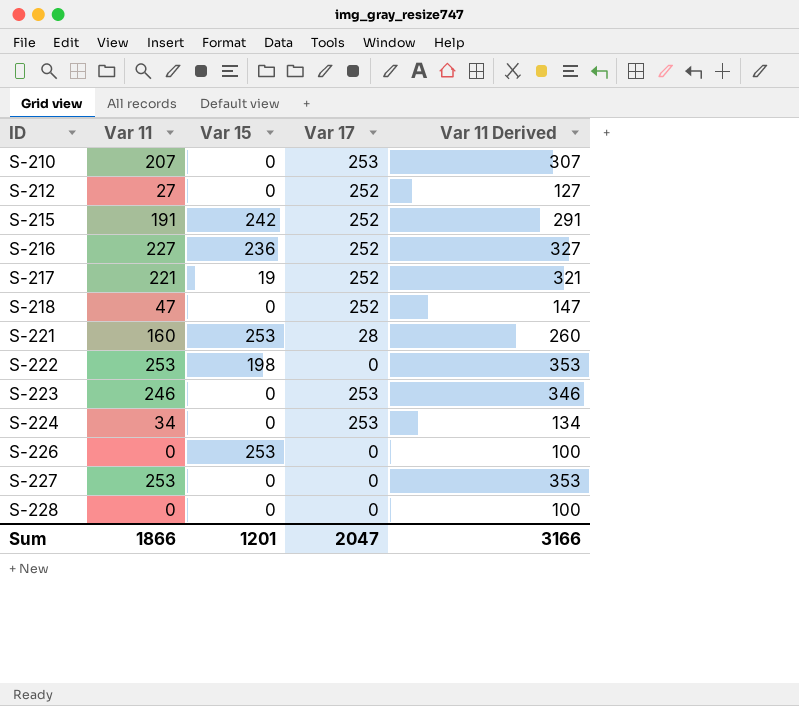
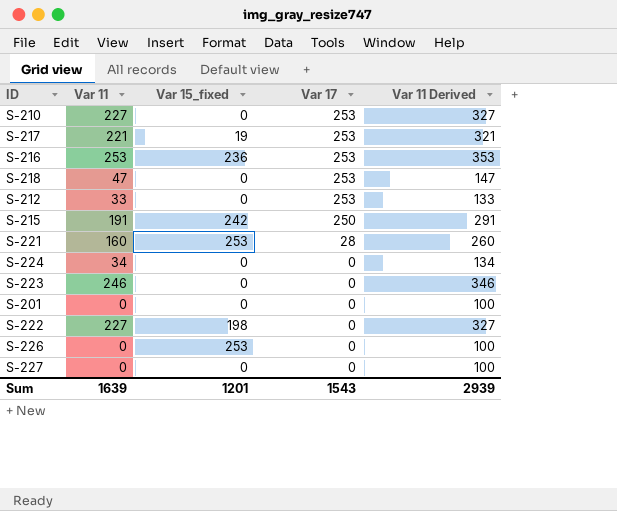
row order: ID ascending -> Var 17 descending
column name: Var 15 -> Var 15_fixed
row S-228: 0 | 0 | 0 | 100 -> none
S-210 | Var 11: 207 -> 227
S-210 | Var 11 Derived: 307 -> 327
S-217 | Var 17: 252 -> 253
S-216 | Var 11: 227 -> 253
S-216 | Var 17: 252 -> 253
S-216 | Var 11 Derived: 327 -> 353
S-218 | Var 17: 252 -> 253
S-212 | Var 11: 27 -> 33
S-212 | Var 17: 252 -> 253
S-212 | Var 11 Derived: 127 -> 133
S-215 | Var 17: 252 -> 250
S-224 | Var 17: 253 -> 0
S-223 | Var 17: 253 -> 0
row S-201: none -> 0 | 0 | 0 | 100
S-222 | Var 11: 253 -> 227
S-222 | Var 11 Derived: 353 -> 327
S-227 | Var 11: 253 -> 0
S-227 | Var 11 Derived: 353 -> 100
Sum | Var 11: 1866 -> 1639
Sum | Var 17: 2047 -> 1543
Sum | Var 11 Derived: 3166 -> 2939

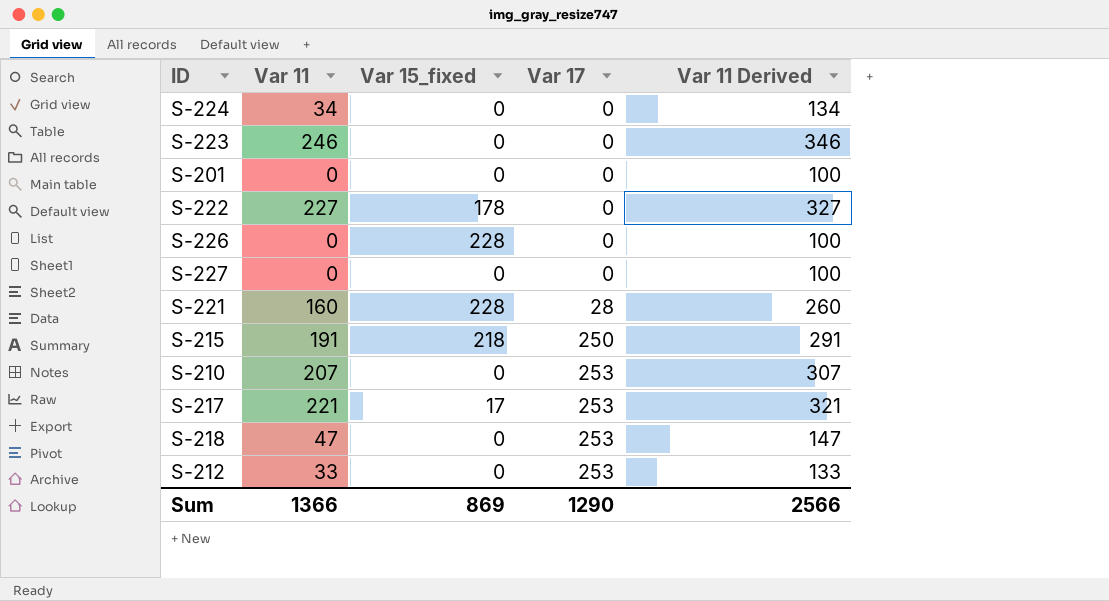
row order: Var 17 descending -> Var 17 ascending
row S-216: 253 | 236 | 253 | 353 -> none
S-222 | Var 15_fixed: 198 -> 178
S-226 | Var 15_fixed: 253 -> 228
S-221 | Var 15_fixed: 253 -> 228
S-215 | Var 15_fixed: 242 -> 218
S-210 | Var 11: 227 -> 207
S-210 | Var 11 Derived: 327 -> 307
S-217 | Var 15_fixed: 19 -> 17
Sum | Var 11: 1639 -> 1366
Sum | Var 15_fixed: 1201 -> 869
Sum | Var 17: 1543 -> 1290
Sum | Var 11 Derived: 2939 -> 2566

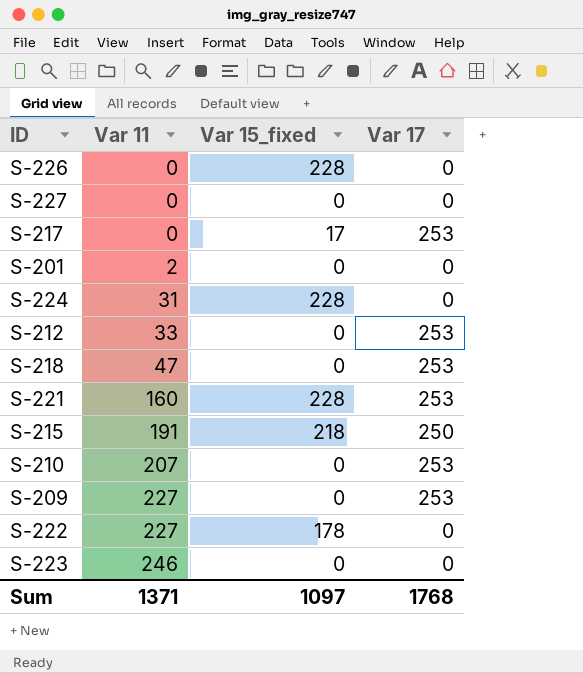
row order: Var 17 ascending -> Var 11 ascending
column Var 11 Derived | formula: [Var 11] + 100 -> none
S-217 | Var 11: 221 -> 0
S-201 | Var 11: 0 -> 2
S-224 | Var 11: 34 -> 31
S-224 | Var 15_fixed: 0 -> 228
S-221 | Var 17: 28 -> 253
row S-209: none -> 227 | 0 | 253
Sum | Var 11: 1366 -> 1371
Sum | Var 15_fixed: 869 -> 1097
Sum | Var 17: 1290 -> 1768

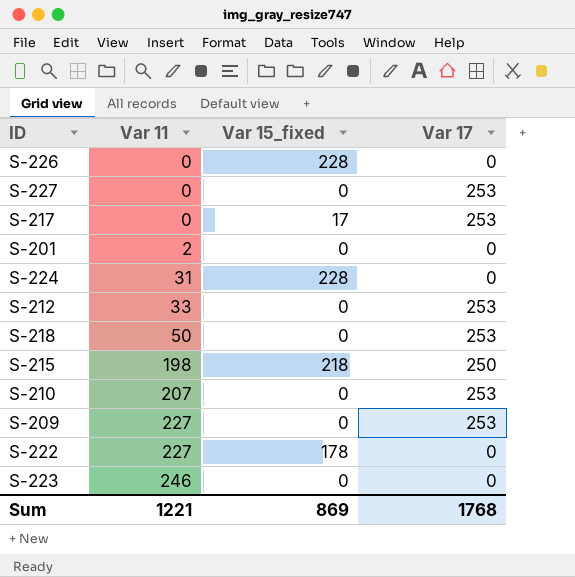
row S-221: 160 | 228 | 253 -> none
S-227 | Var 17: 0 -> 253
S-218 | Var 11: 47 -> 50
S-215 | Var 11: 191 -> 198
Sum | Var 11: 1371 -> 1221
Sum | Var 15_fixed: 1097 -> 869

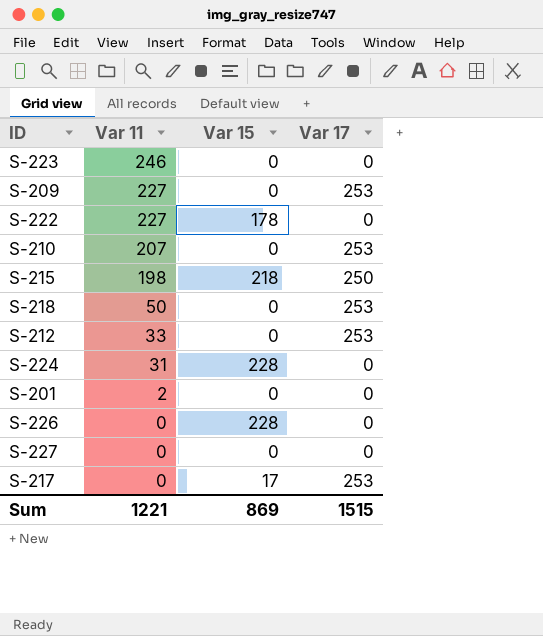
row order: Var 11 ascending -> Var 11 descending
column name: Var 15_fixed -> Var 15
S-227 | Var 17: 253 -> 0
Sum | Var 17: 1768 -> 1515

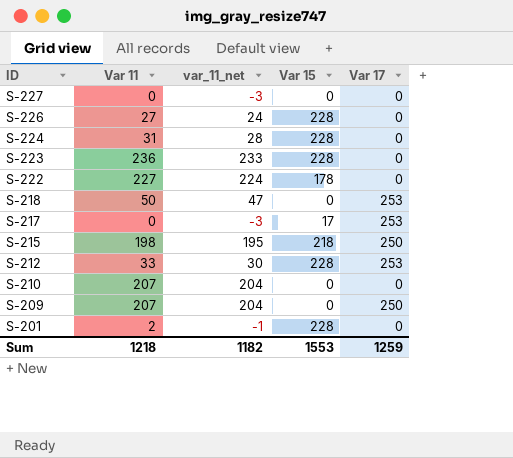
row order: Var 11 descending -> ID descending
column var_11_net | formula: none -> [Var 11] - 3
S-226 | Var 11: 0 -> 27
S-223 | Var 11: 246 -> 236
S-223 | Var 15: 0 -> 228
S-212 | Var 15: 0 -> 228
S-210 | Var 17: 253 -> 0
S-209 | Var 11: 227 -> 207
S-209 | Var 17: 253 -> 250
S-201 | Var 15: 0 -> 228
Sum | Var 11: 1221 -> 1218
Sum | Var 15: 869 -> 1553
Sum | Var 17: 1515 -> 1259

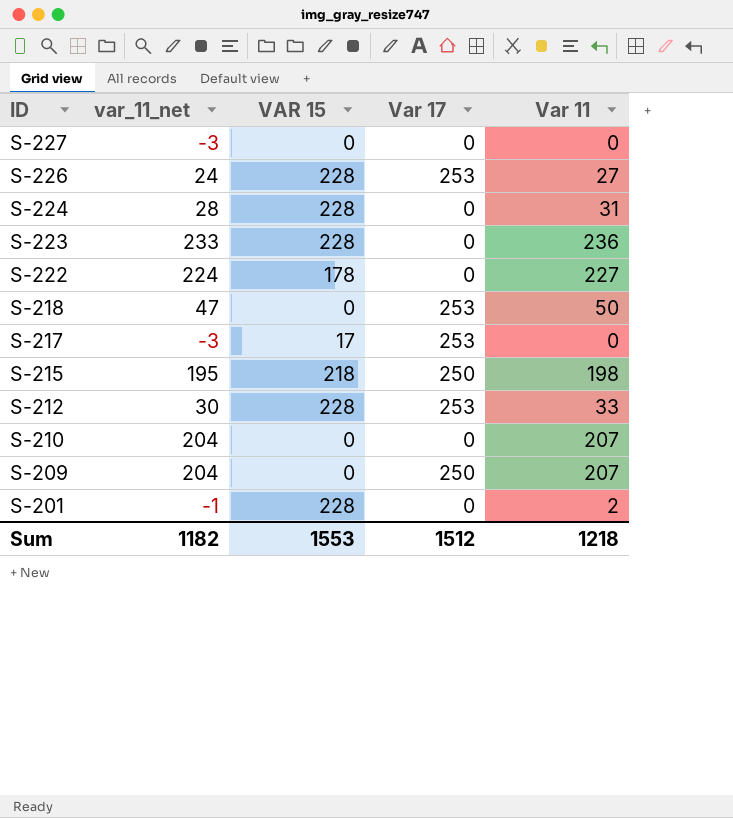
column name: Var 15 -> VAR 15
column Var 11 | position: 2 -> 5
S-226 | Var 17: 0 -> 253
Sum | Var 17: 1259 -> 1512

